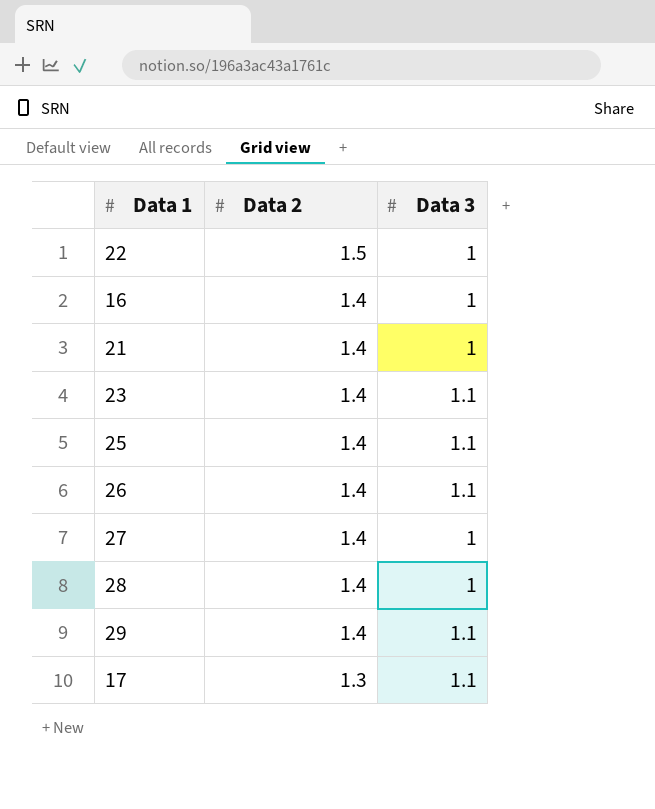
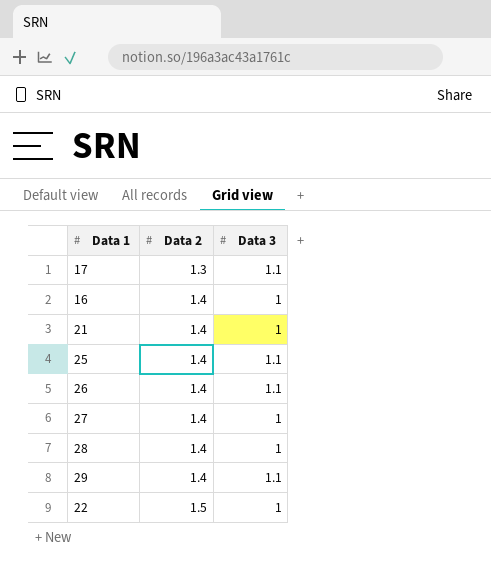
row order: Data 2 descending -> Data 2 ascending
row 23: 1.4 | 1.1 -> none

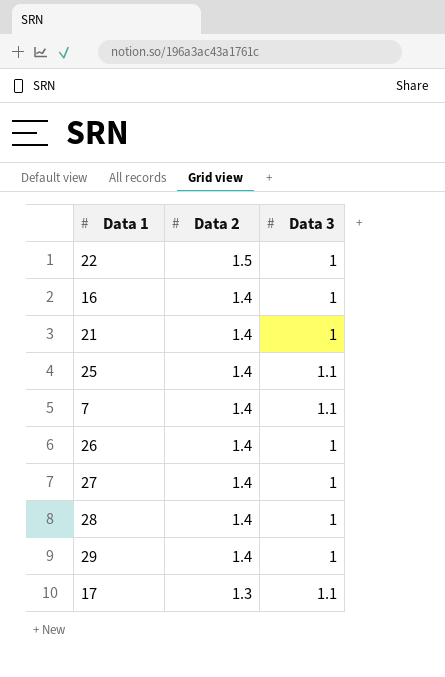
row order: Data 2 ascending -> Data 2 descending
row 7: none -> 1.4 | 1.1
26 | Data 3: 1.1 -> 1
29 | Data 3: 1.1 -> 1

